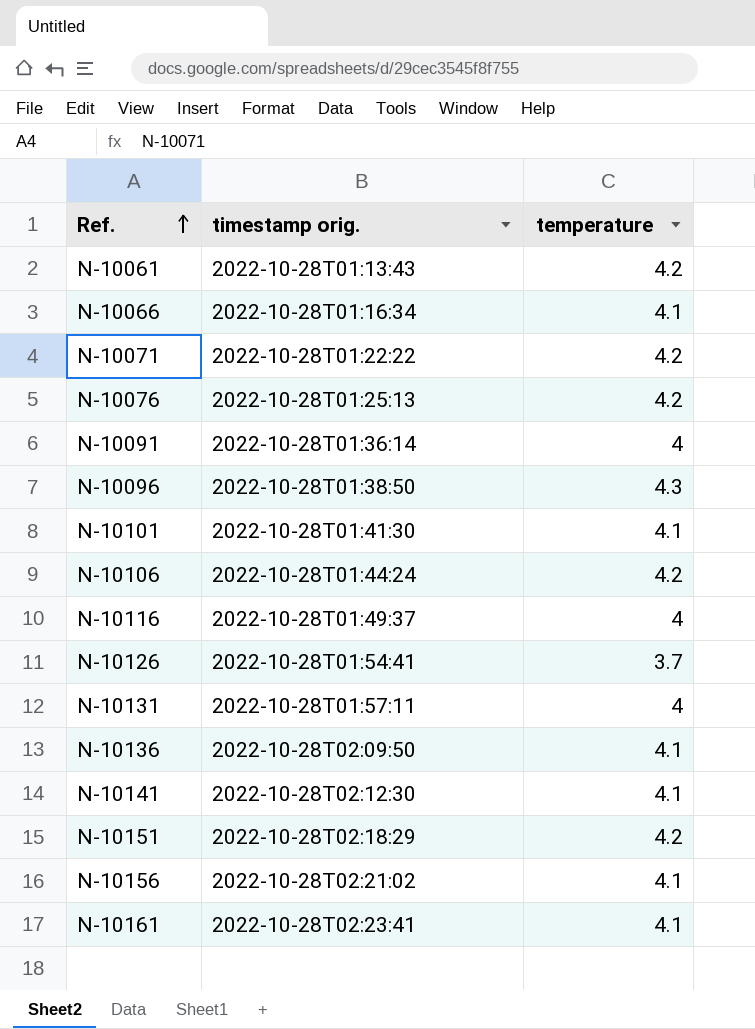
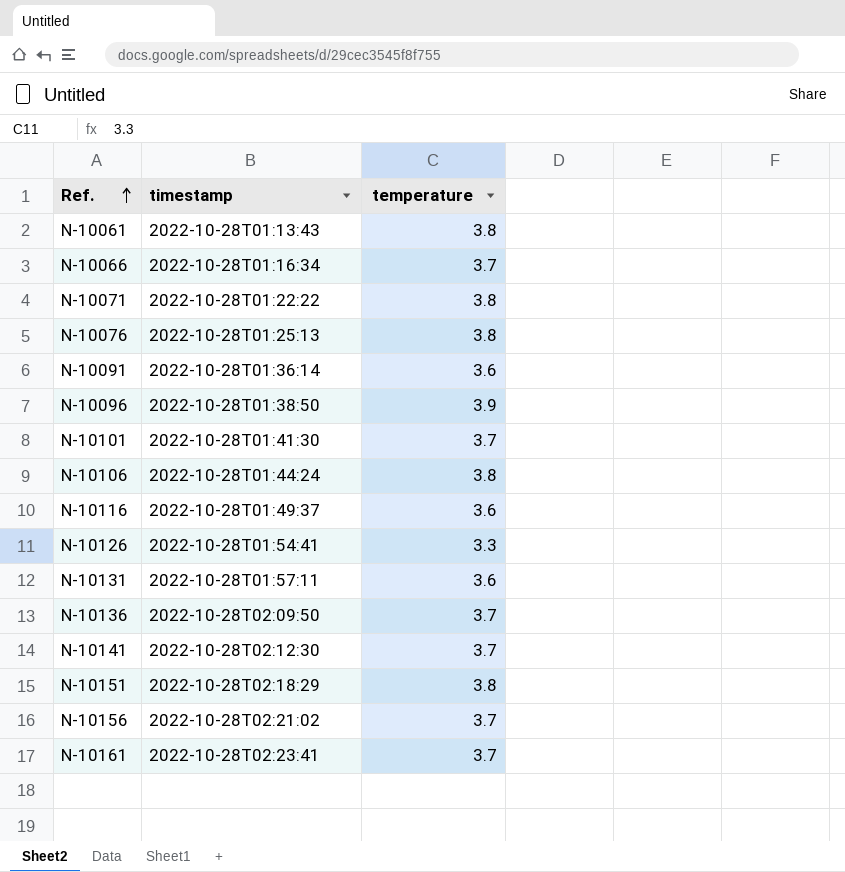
column name: timestamp orig. -> timestamp
N-10061 | temperature: 4.2 -> 3.8
N-10066 | temperature: 4.1 -> 3.7
N-10071 | temperature: 4.2 -> 3.8
N-10076 | temperature: 4.2 -> 3.8
N-10091 | temperature: 4 -> 3.6
N-10096 | temperature: 4.3 -> 3.9
N-10101 | temperature: 4.1 -> 3.7
N-10106 | temperature: 4.2 -> 3.8
N-10116 | temperature: 4 -> 3.6
N-10126 | temperature: 3.7 -> 3.3
N-10131 | temperature: 4 -> 3.6
N-10136 | temperature: 4.1 -> 3.7
N-10141 | temperature: 4.1 -> 3.7
N-10151 | temperature: 4.2 -> 3.8
N-10156 | temperature: 4.1 -> 3.7
N-10161 | temperature: 4.1 -> 3.7

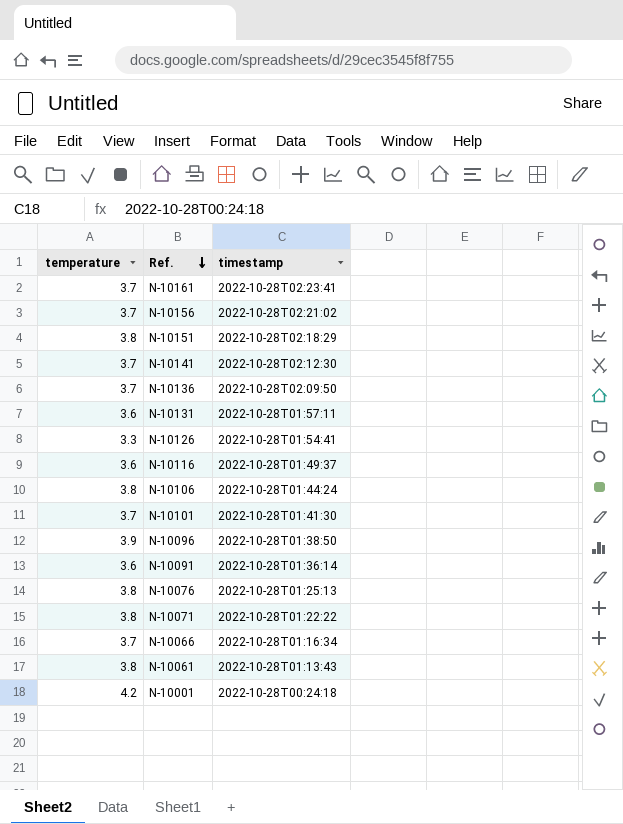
row order: Ref. ascending -> Ref. descending
column temperature | position: 3 -> 1
row N-10001: none -> 4.2 | 2022-10-28T00:24:18

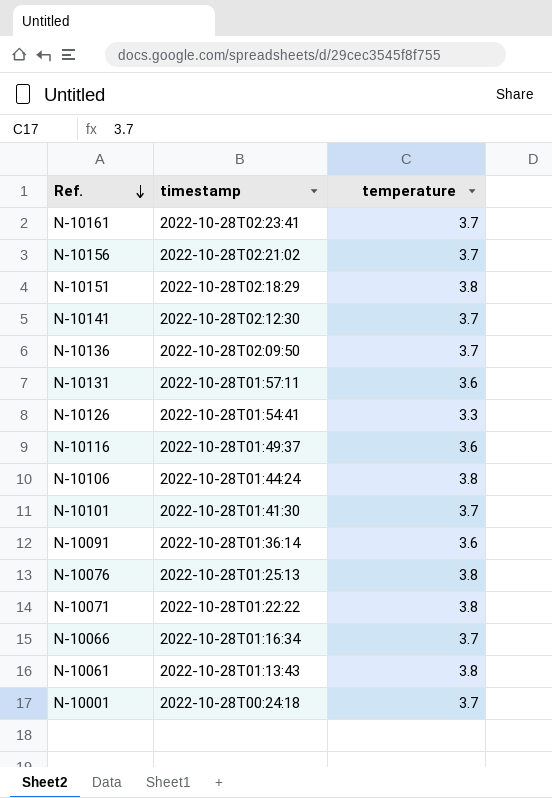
column temperature | position: 1 -> 3
row N-10096: 3.9 | 2022-10-28T01:38:50 -> none
N-10001 | temperature: 4.2 -> 3.7

